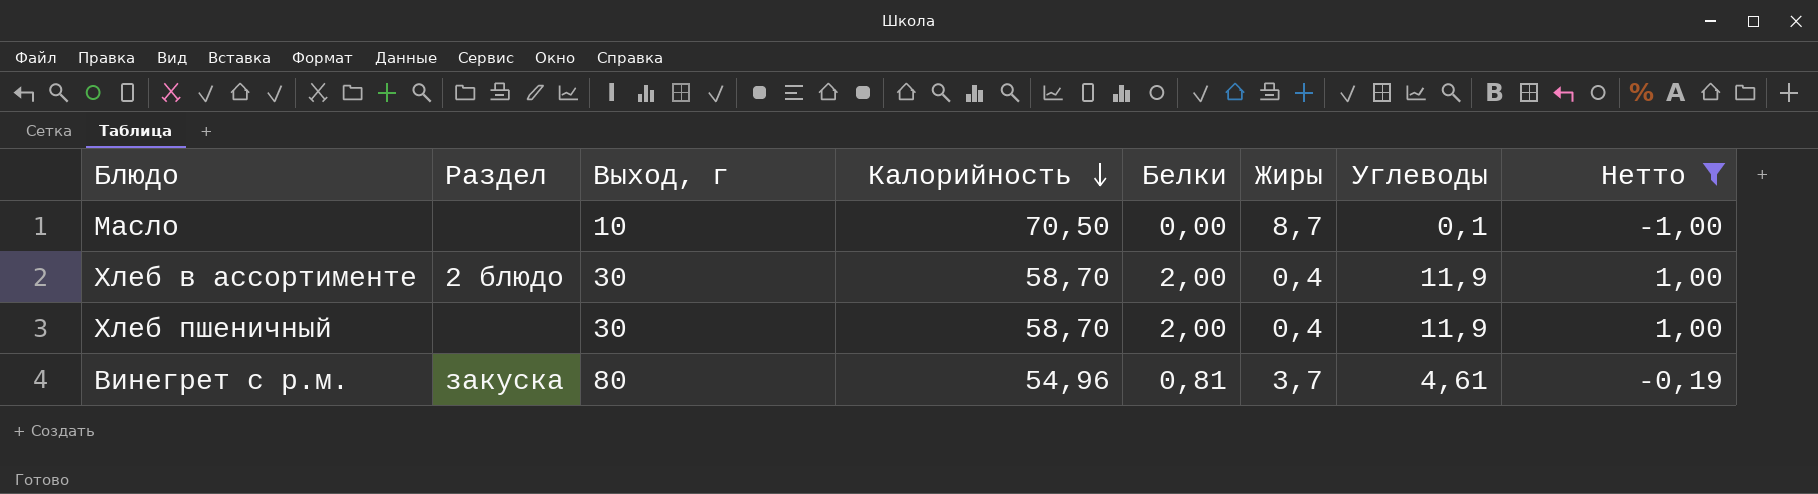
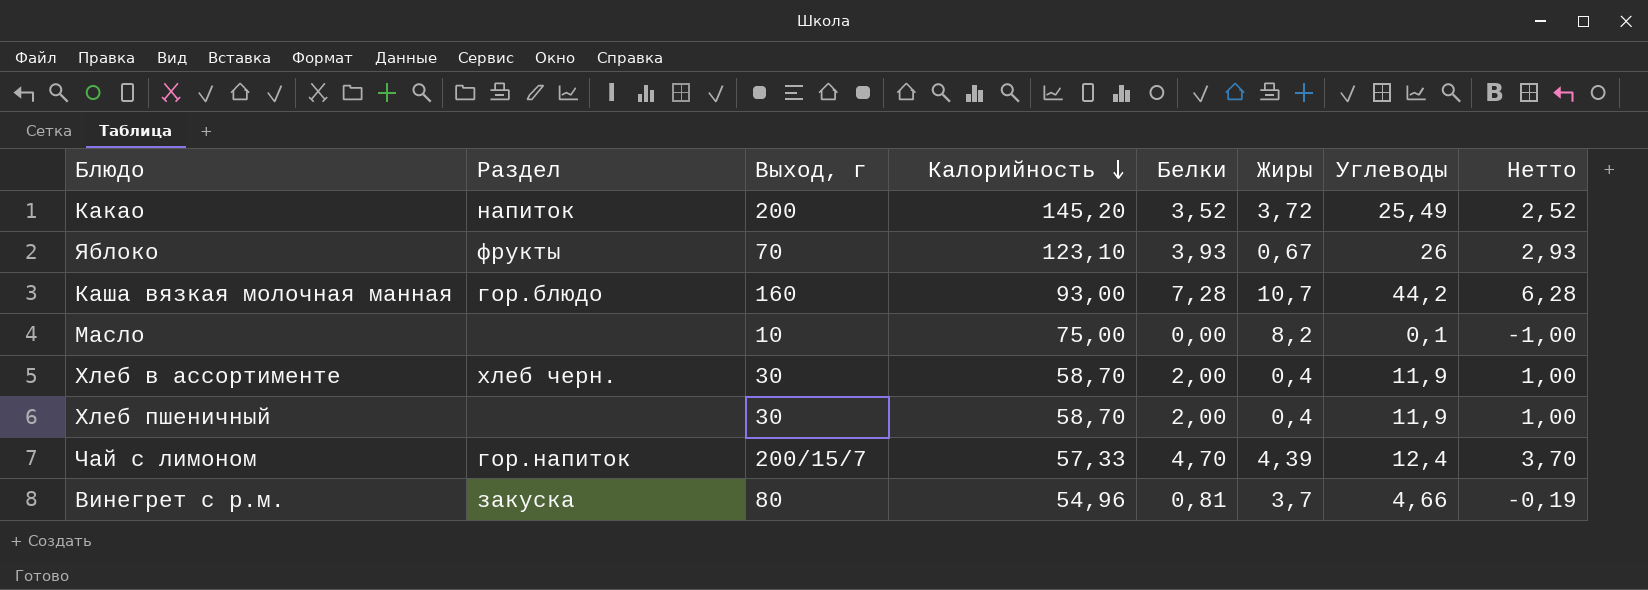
filter: Нетто <= 1,00 -> none
Масло | Калорийность: 70,50 -> 75,00
Масло | Жиры: 8,7 -> 8,2
Хлеб в ассортименте | Раздел: 2 блюдо -> хлеб черн.
Винегрет с р.м. | Углеводы: 4,61 -> 4,66

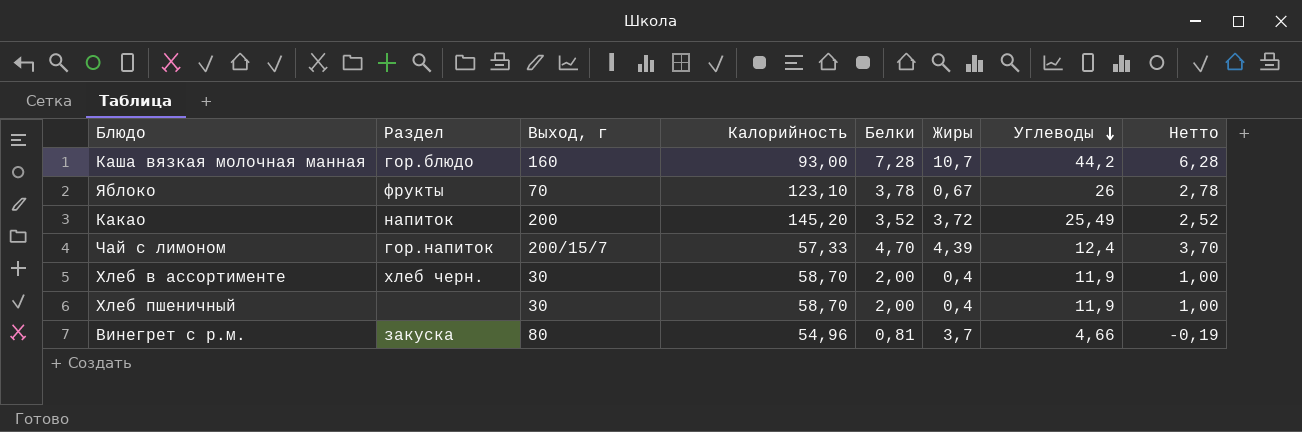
row order: Калорийность descending -> Углеводы descending
row Масло: none | 10 | 75,00 | 0,00 | 8,2 | 0,1 | -1,00 -> none
Яблоко | Белки: 3,93 -> 3,78
Яблоко | Нетто: 2,93 -> 2,78

